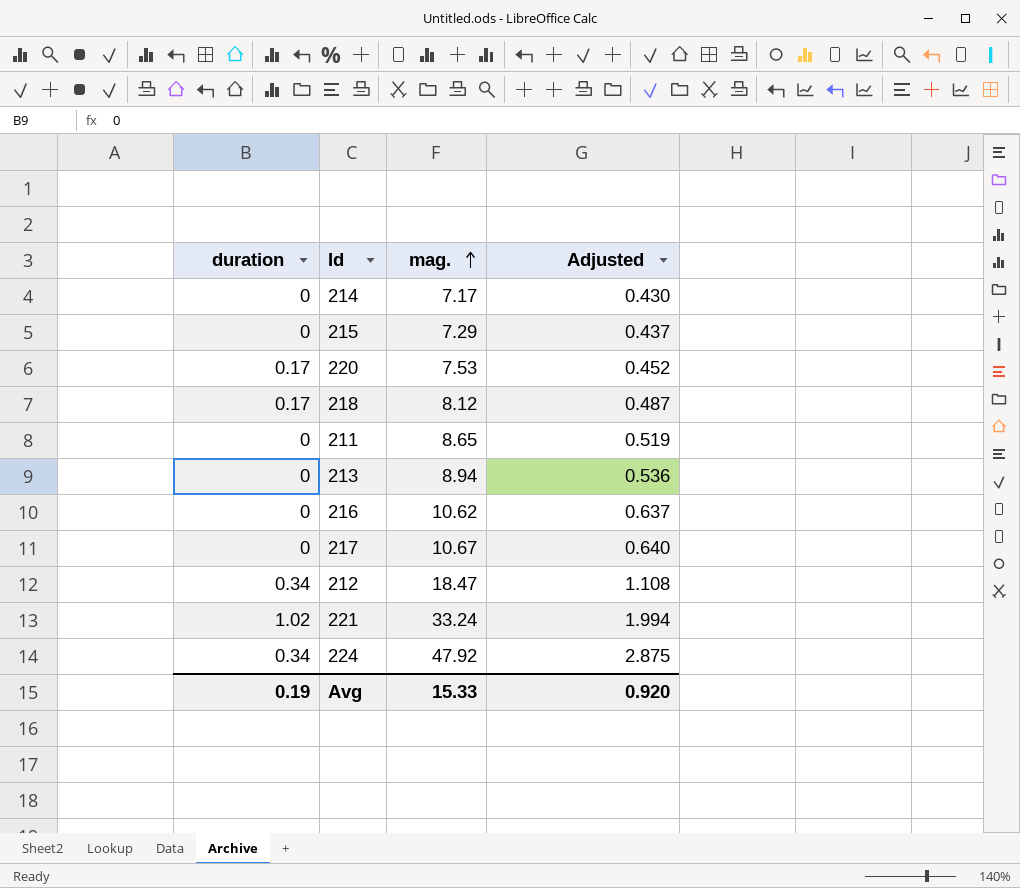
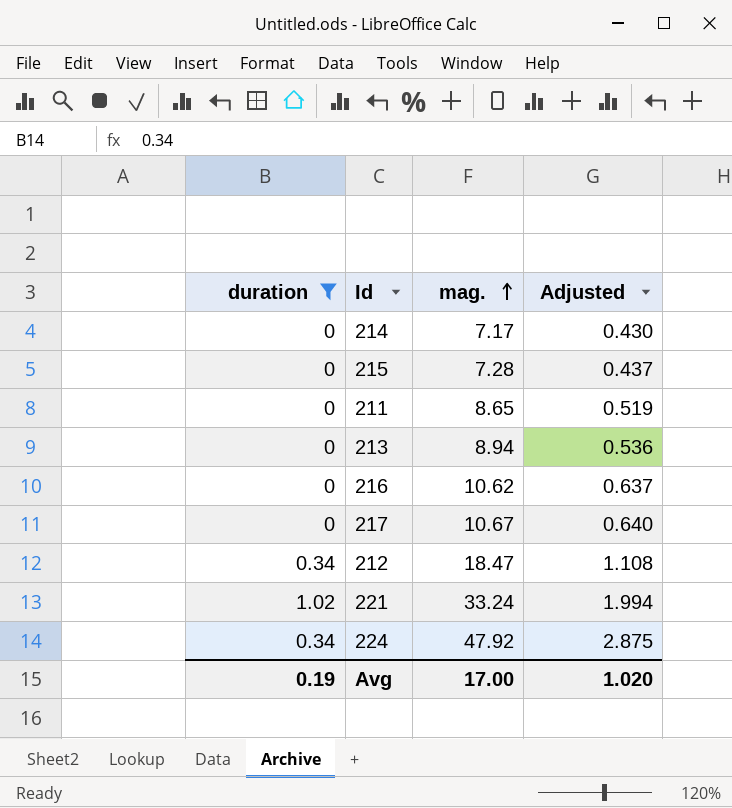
filter: none -> duration != 0.17
215 | mag.: 7.29 -> 7.28
Avg | mag.: 15.33 -> 17.00
Avg | Adjusted: 0.920 -> 1.020

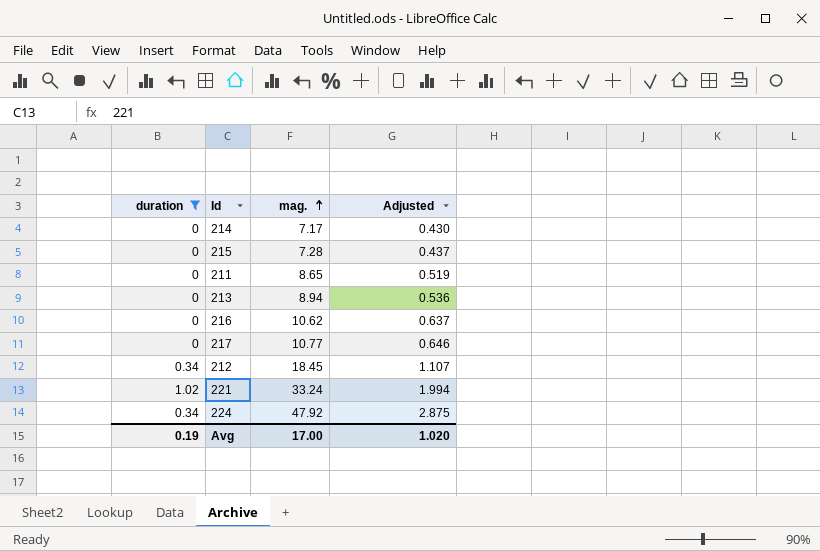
217 | mag.: 10.67 -> 10.77
217 | Adjusted: 0.640 -> 0.646
212 | mag.: 18.47 -> 18.45
212 | Adjusted: 1.108 -> 1.107

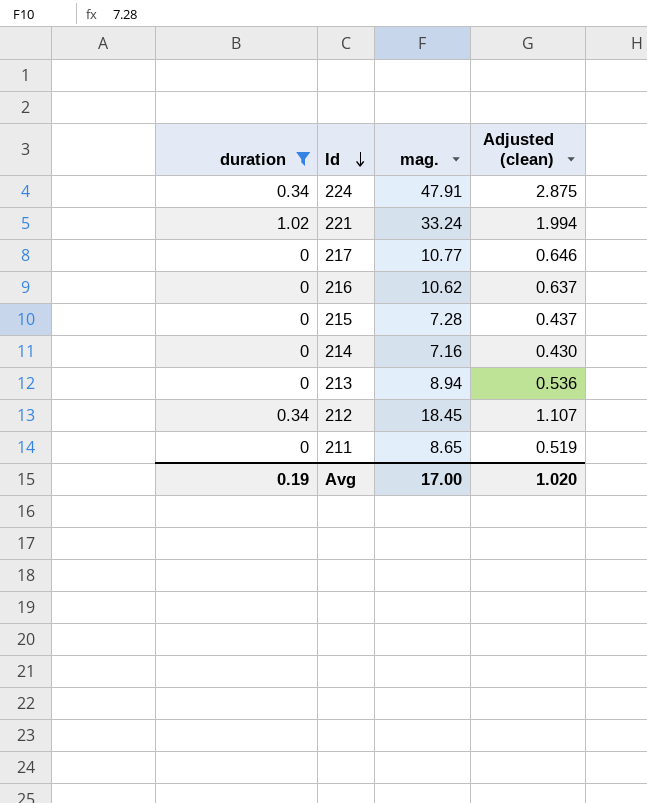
row order: mag. ascending -> Id descending
column name: Adjusted -> Adjusted (clean)
224 | mag.: 47.92 -> 47.91
214 | mag.: 7.17 -> 7.16

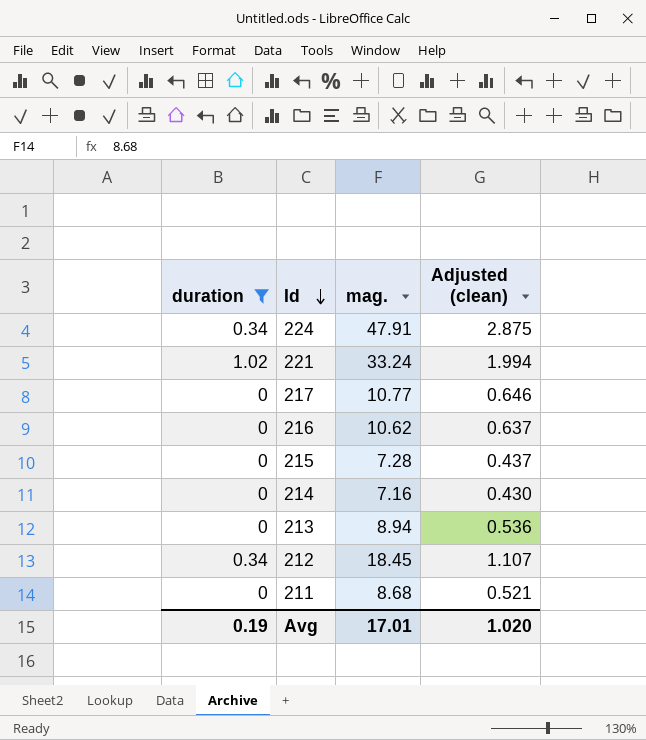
211 | mag.: 8.65 -> 8.68
211 | Adjusted (clean): 0.519 -> 0.521
Avg | mag.: 17.00 -> 17.01

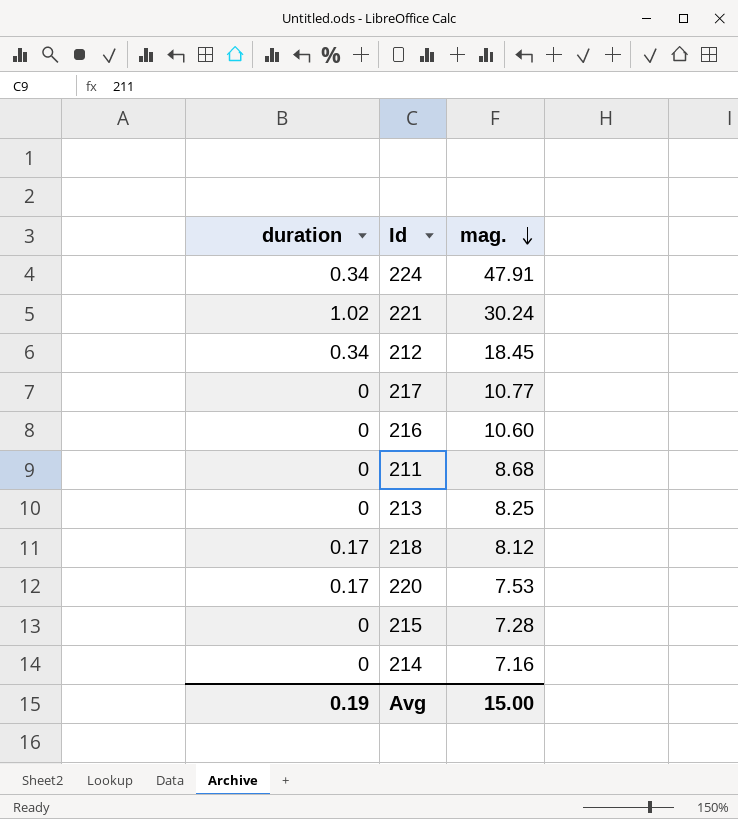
filter: duration != 0.17 -> none
row order: Id descending -> mag. descending
column Adjusted (clean) | formula: [mag.] * 0.06 -> none
221 | mag.: 33.24 -> 30.24
216 | mag.: 10.62 -> 10.60
213 | mag.: 8.94 -> 8.25
Avg | mag.: 17.01 -> 15.00

